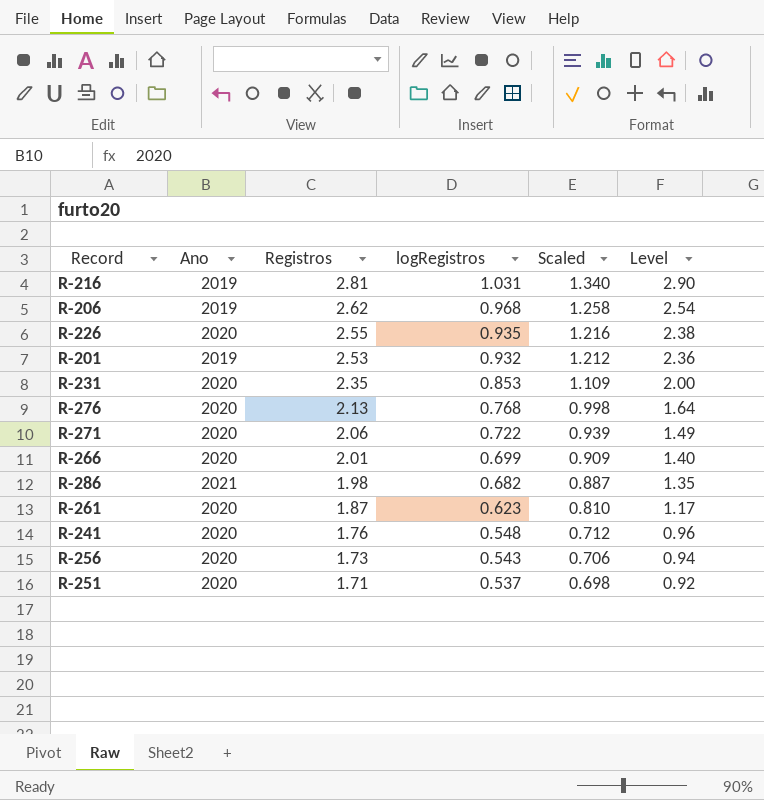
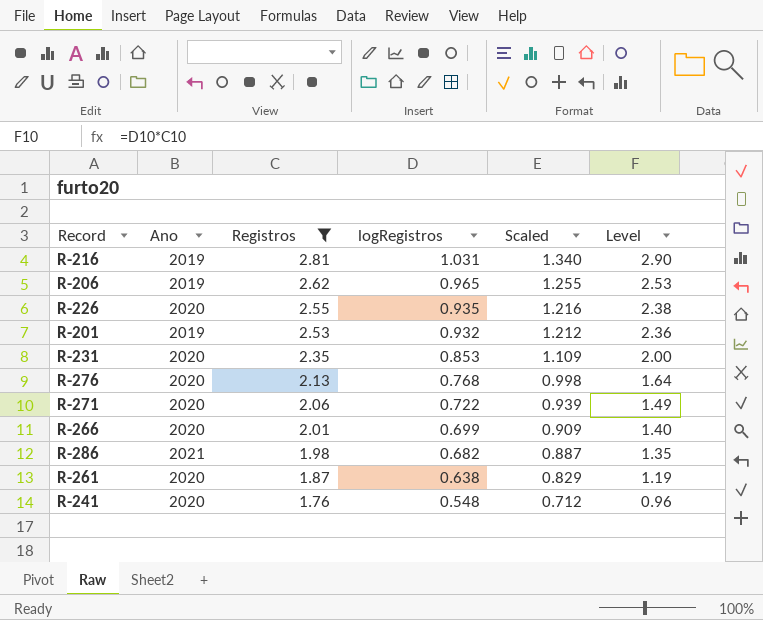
filter: none -> Registros >= 1.76
R-206 | logRegistros: 0.968 -> 0.965
R-206 | Scaled: 1.258 -> 1.255
R-206 | Level: 2.54 -> 2.53
R-261 | logRegistros: 0.623 -> 0.638
R-261 | Scaled: 0.810 -> 0.829
R-261 | Level: 1.17 -> 1.19

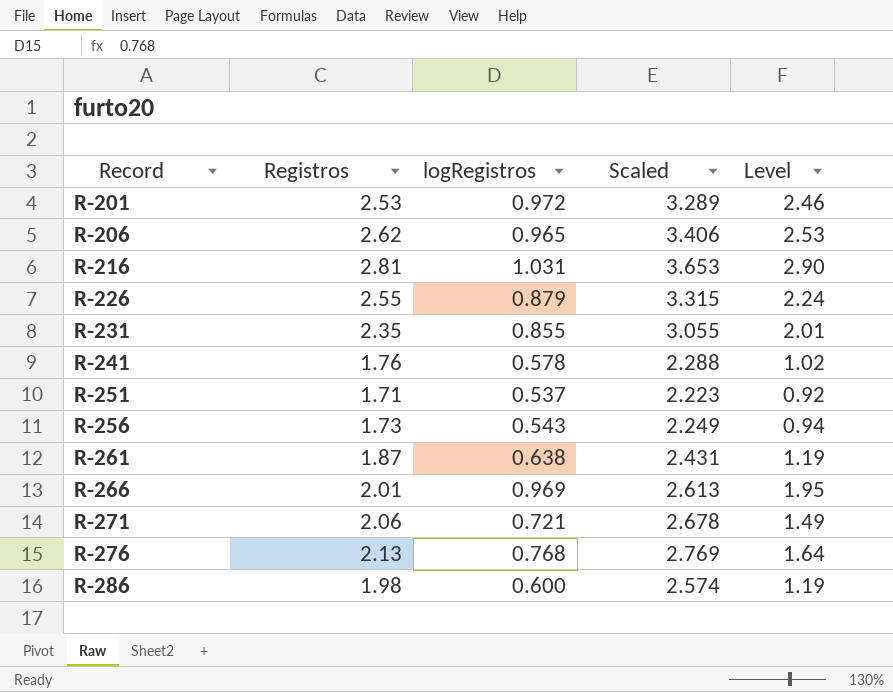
filter: Registros >= 1.76 -> none
row order: Registros descending -> Record ascending
column Ano | position: 2 -> none
column Scaled | formula: [logRegistros] * 1.3 -> [Registros] * 1.3
R-201 | logRegistros: 0.932 -> 0.972
R-201 | Level: 2.36 -> 2.46
R-226 | logRegistros: 0.935 -> 0.879
R-226 | Level: 2.38 -> 2.24
R-231 | logRegistros: 0.853 -> 0.855
R-231 | Level: 2.00 -> 2.01
R-241 | logRegistros: 0.548 -> 0.578
R-241 | Level: 0.96 -> 1.02
R-266 | logRegistros: 0.699 -> 0.969
R-266 | Level: 1.40 -> 1.95
R-271 | logRegistros: 0.722 -> 0.721
R-286 | logRegistros: 0.682 -> 0.600
R-286 | Level: 1.35 -> 1.19

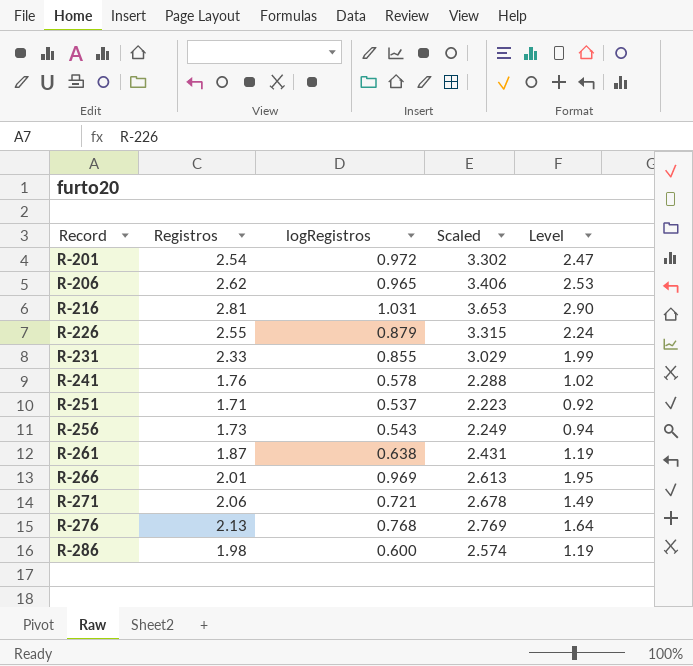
R-201 | Registros: 2.53 -> 2.54
R-201 | Scaled: 3.289 -> 3.302
R-201 | Level: 2.46 -> 2.47
R-231 | Registros: 2.35 -> 2.33
R-231 | Scaled: 3.055 -> 3.029
R-231 | Level: 2.01 -> 1.99

